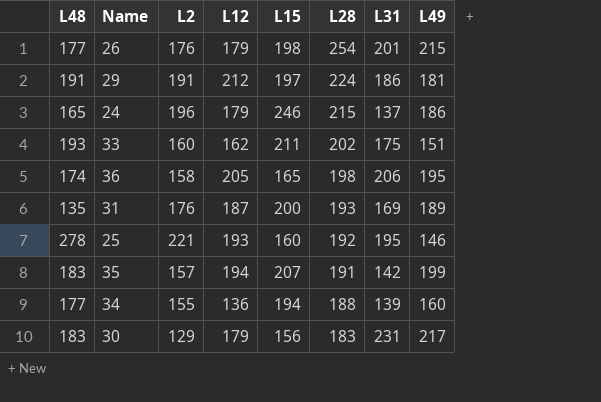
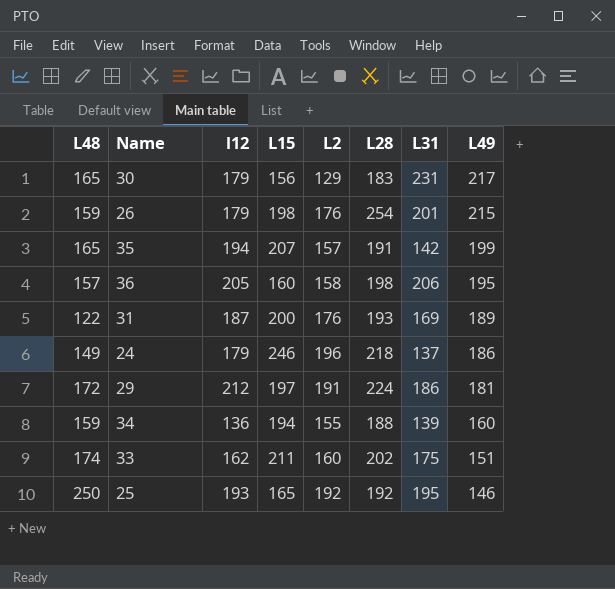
row order: L28 descending -> L49 descending
column name: L12 -> l12
column L2 | position: 3 -> 5
30 | L48: 183 -> 165
26 | L48: 177 -> 159
35 | L48: 183 -> 165
36 | L48: 174 -> 157
36 | L15: 165 -> 160
31 | L48: 135 -> 122
24 | L48: 165 -> 149
24 | L28: 215 -> 218
29 | L48: 191 -> 172
34 | L48: 177 -> 159
33 | L48: 193 -> 174
25 | L48: 278 -> 250
25 | L15: 160 -> 165
25 | L2: 221 -> 192

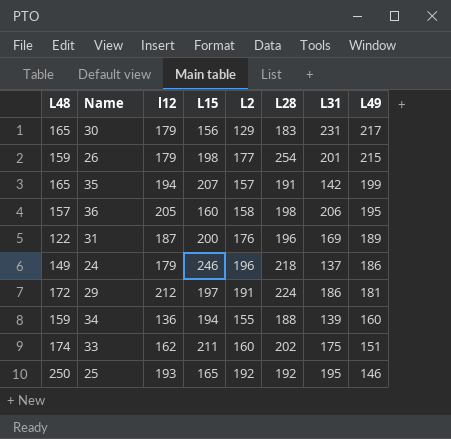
26 | L2: 176 -> 177
31 | L28: 193 -> 196

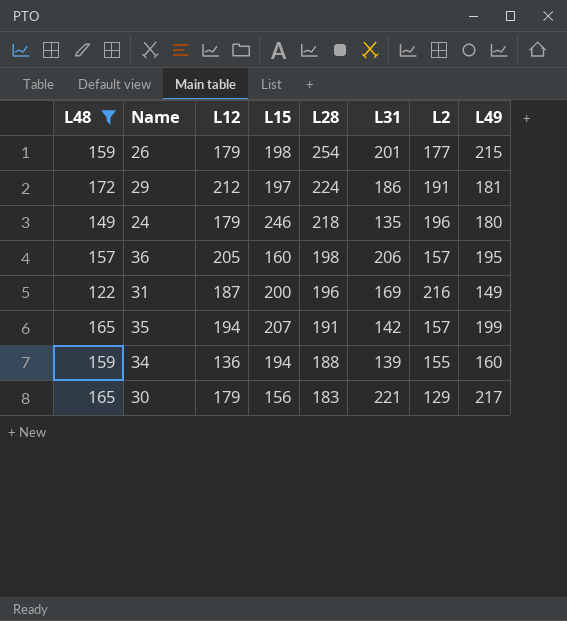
filter: none -> L48 <= 172
row order: L49 descending -> L28 descending
column name: l12 -> L12
column L2 | position: 5 -> 7
24 | L31: 137 -> 135
24 | L49: 186 -> 180
36 | L2: 158 -> 157
31 | L2: 176 -> 216
31 | L49: 189 -> 149
30 | L31: 231 -> 221

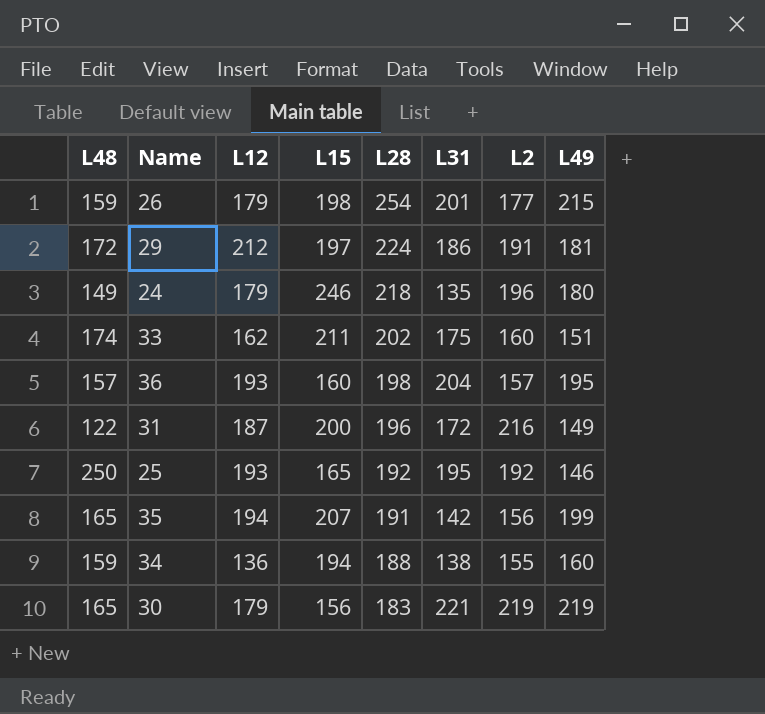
filter: L48 <= 172 -> none
36 | L12: 205 -> 193
36 | L31: 206 -> 204
31 | L31: 169 -> 172
35 | L2: 157 -> 156
34 | L31: 139 -> 138
30 | L2: 129 -> 219
30 | L49: 217 -> 219

